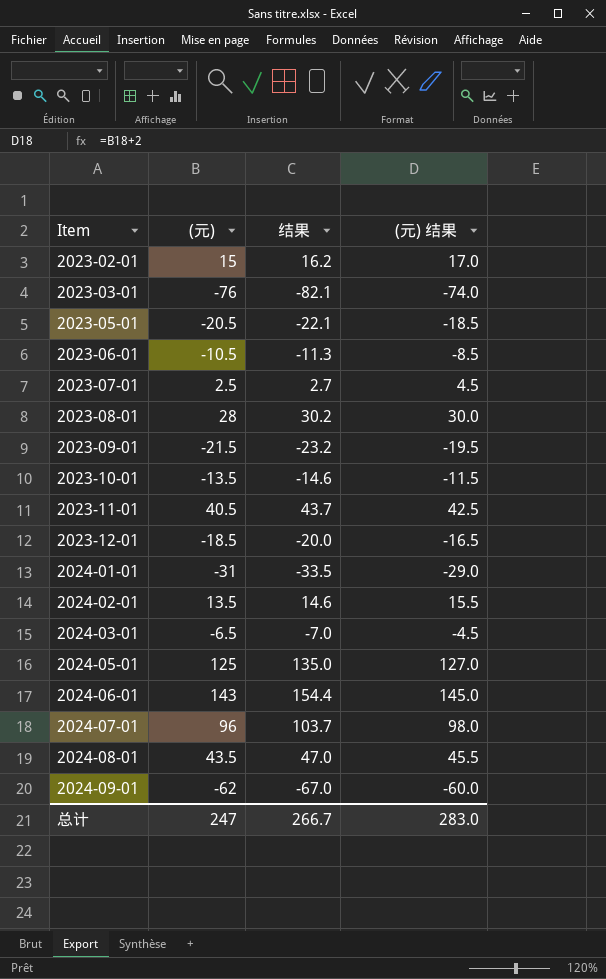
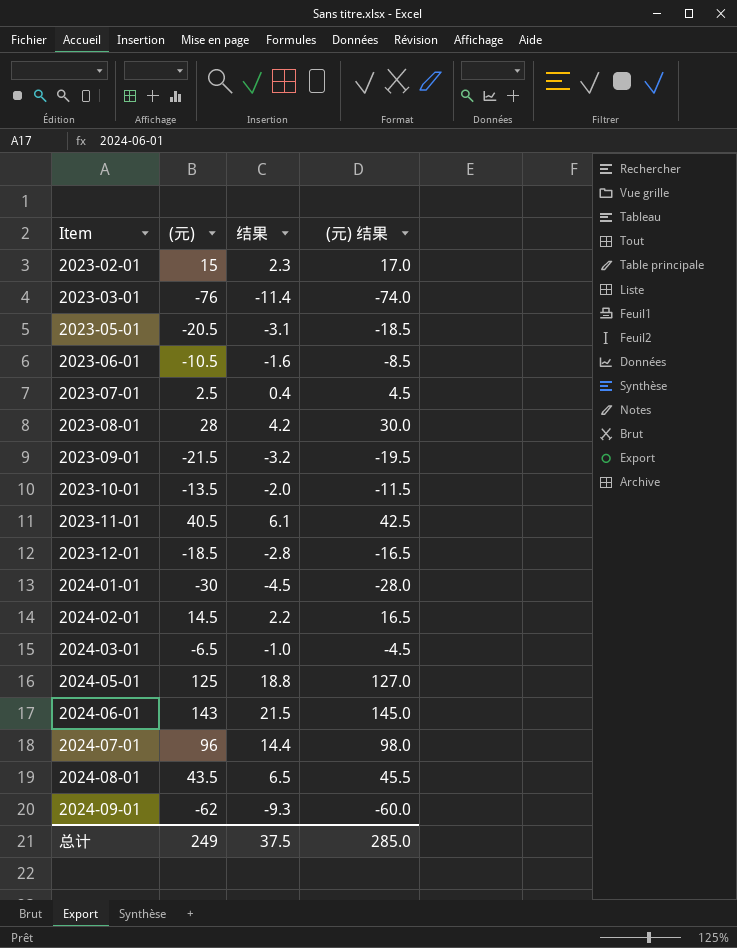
column 结果 | formula: [(元)] * 1.08 -> [(元)] * 0.15
2024-01-01 | (元): -31 -> -30
2024-01-01 | (元) 结果: -29.0 -> -28.0
2024-02-01 | (元): 13.5 -> 14.5
2024-02-01 | (元) 结果: 15.5 -> 16.5
总计 | (元): 247 -> 249
总计 | 结果: 266.7 -> 37.5
总计 | (元) 结果: 283.0 -> 285.0

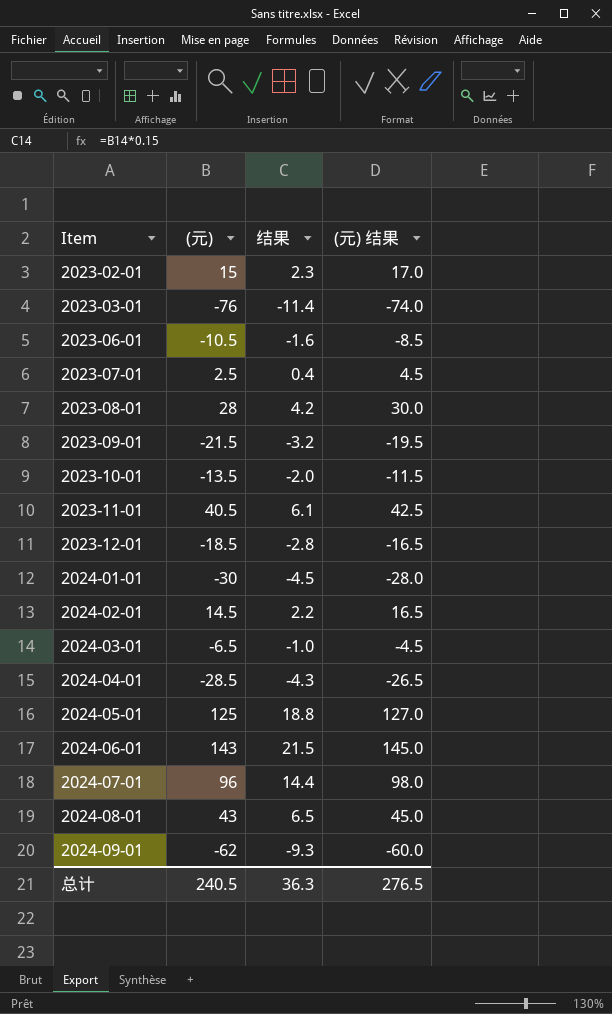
row 2023-05-01: -20.5 | -3.1 | -18.5 -> none
row 2024-04-01: none -> -28.5 | -4.3 | -26.5
2024-08-01 | (元): 43.5 -> 43
2024-08-01 | (元) 结果: 45.5 -> 45.0
总计 | (元): 249 -> 240.5
总计 | 结果: 37.5 -> 36.3
总计 | (元) 结果: 285.0 -> 276.5

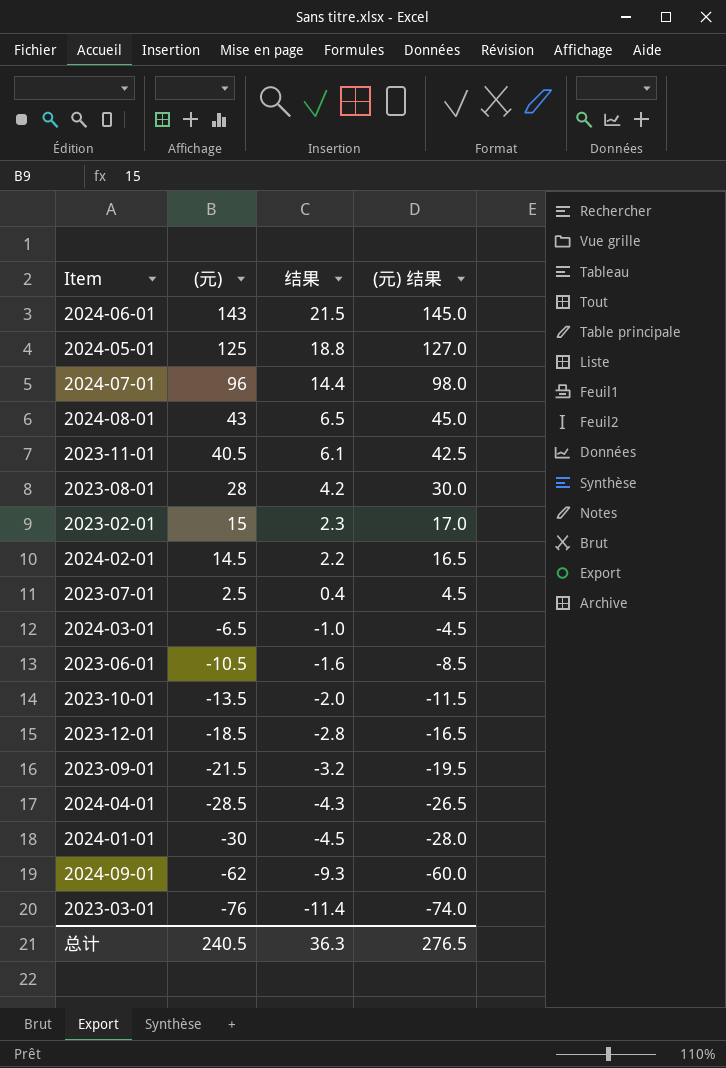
row order: Item ascending -> (元) descending

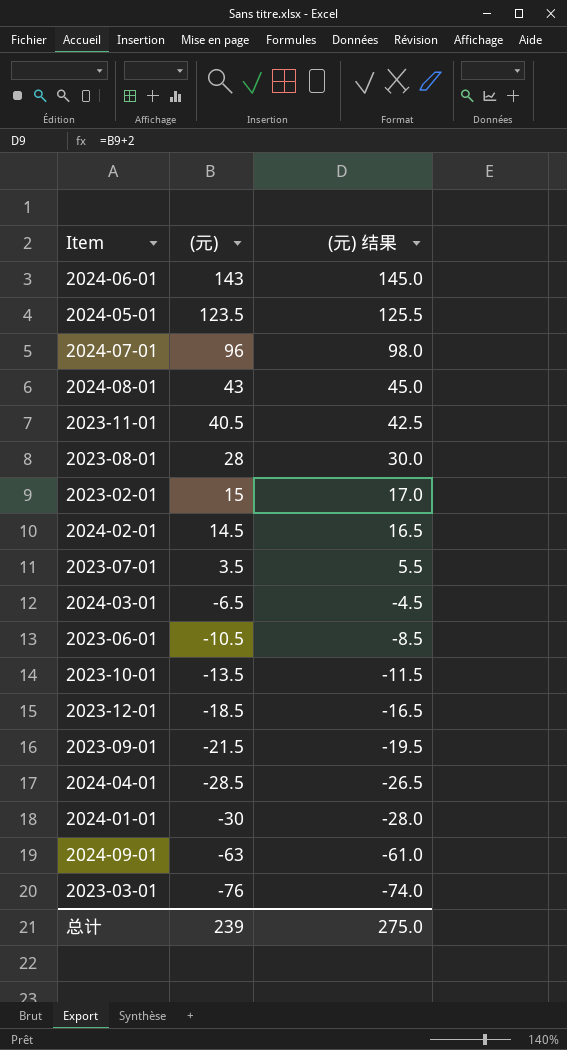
column 结果 | formula: [(元)] * 0.15 -> none
2024-05-01 | (元): 125 -> 123.5
2024-05-01 | (元) 结果: 127.0 -> 125.5
2023-07-01 | (元): 2.5 -> 3.5
2023-07-01 | (元) 结果: 4.5 -> 5.5
2024-09-01 | (元): -62 -> -63
2024-09-01 | (元) 结果: -60.0 -> -61.0
总计 | (元): 240.5 -> 239
总计 | (元) 结果: 276.5 -> 275.0

